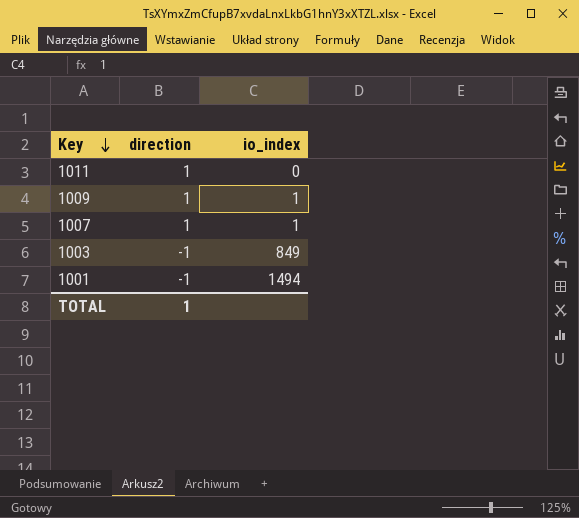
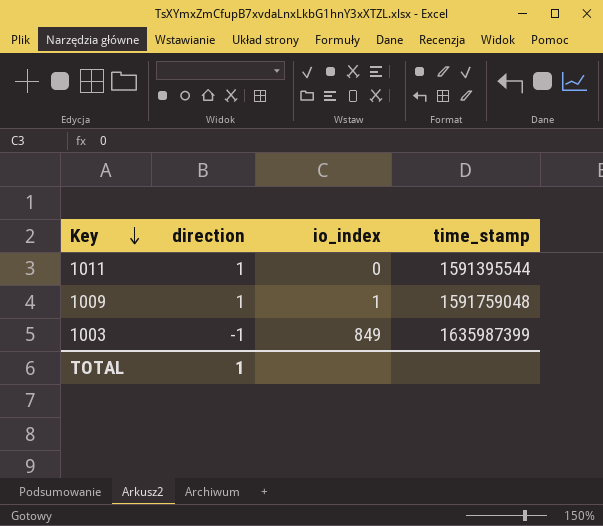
column time_stamp | position: none -> 4
row 1007: 1 | 1 -> none
row 1001: -1 | 1494 -> none

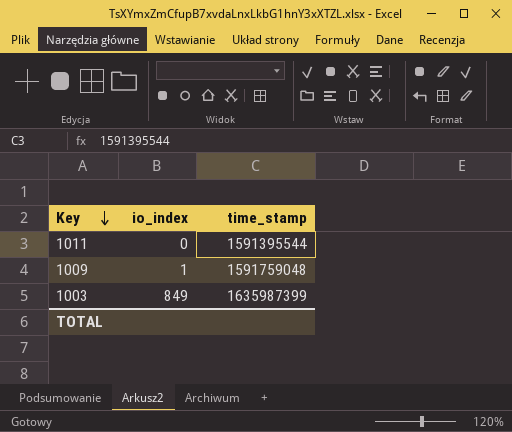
column direction | position: 2 -> none

